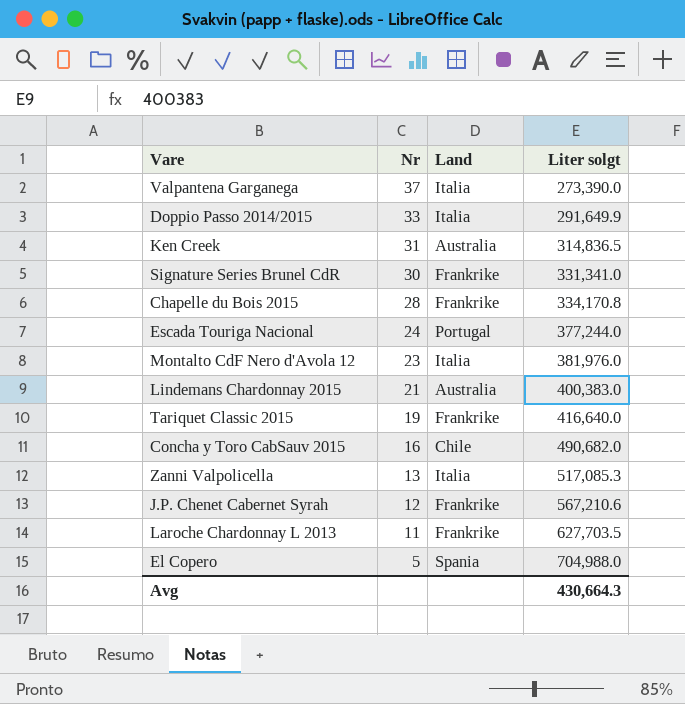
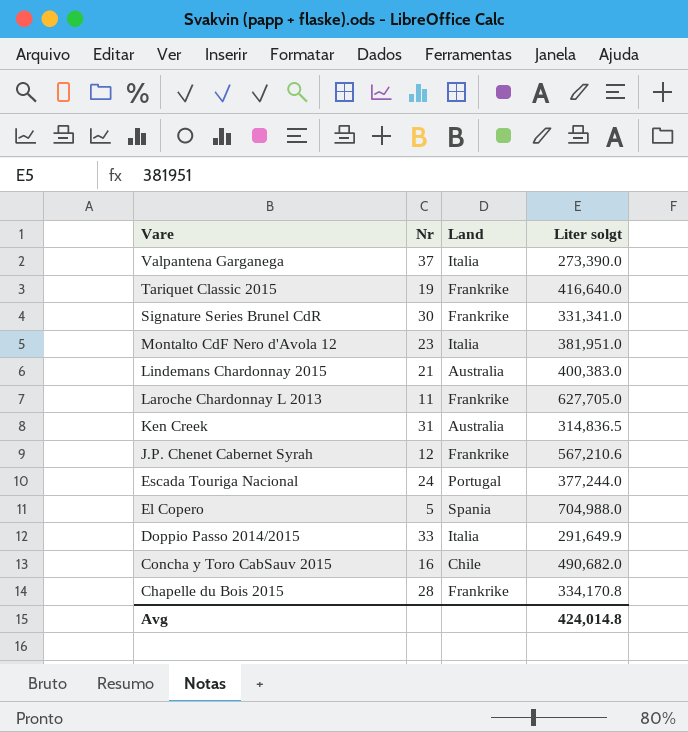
row order: Nr descending -> Vare descending
row Zanni Valpolicella: 13 | Italia | 517,085.3 -> none
Montalto CdF Nero d'Avola 12 | Liter solgt: 381,976.0 -> 381,951.0
Laroche Chardonnay L 2013 | Liter solgt: 627,703.5 -> 627,705.0
Avg | Liter solgt: 430,664.3 -> 424,014.8

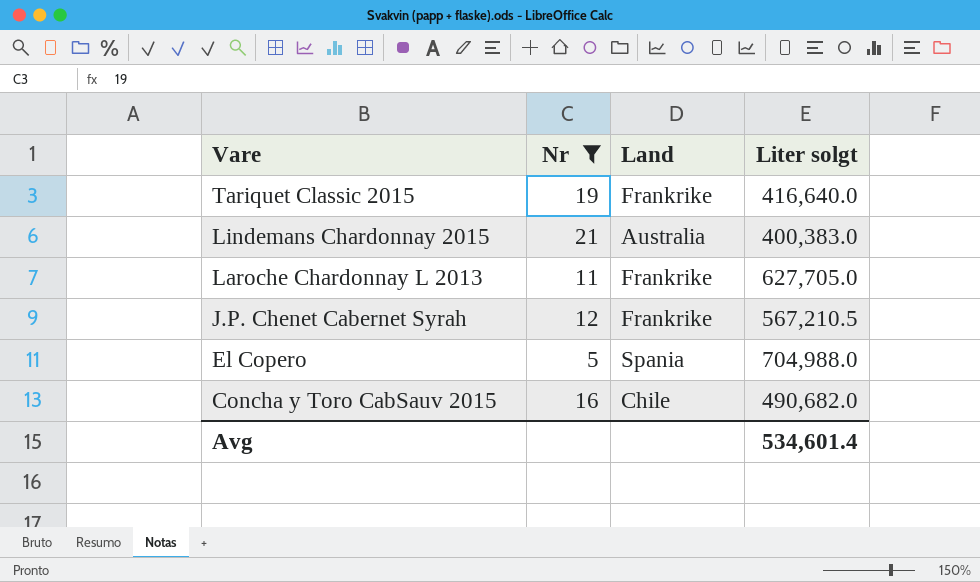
filter: none -> Nr <= 21
J.P. Chenet Cabernet Syrah | Liter solgt: 567,210.6 -> 567,210.5
Avg | Liter solgt: 424,014.8 -> 534,601.4

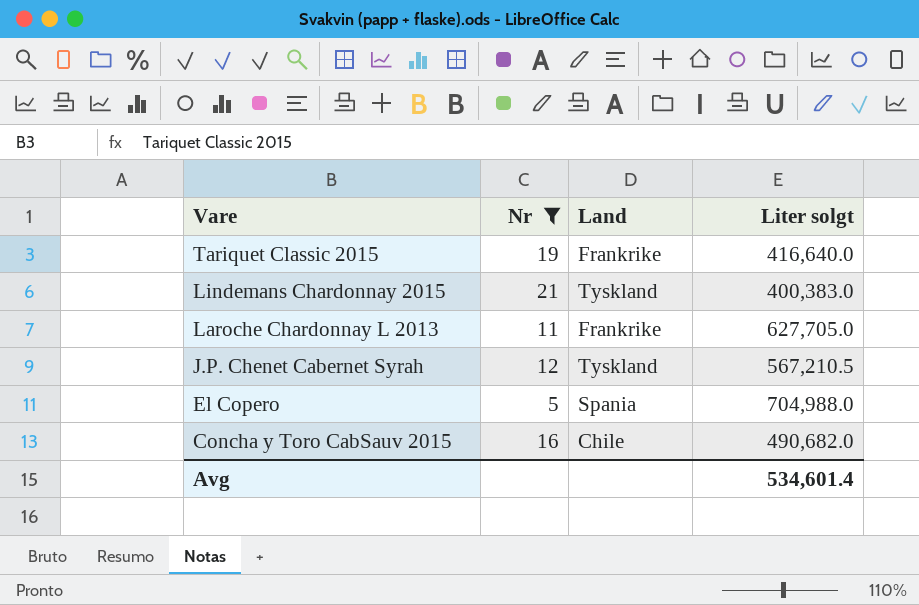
Lindemans Chardonnay 2015 | Land: Australia -> Tyskland
J.P. Chenet Cabernet Syrah | Land: Frankrike -> Tyskland

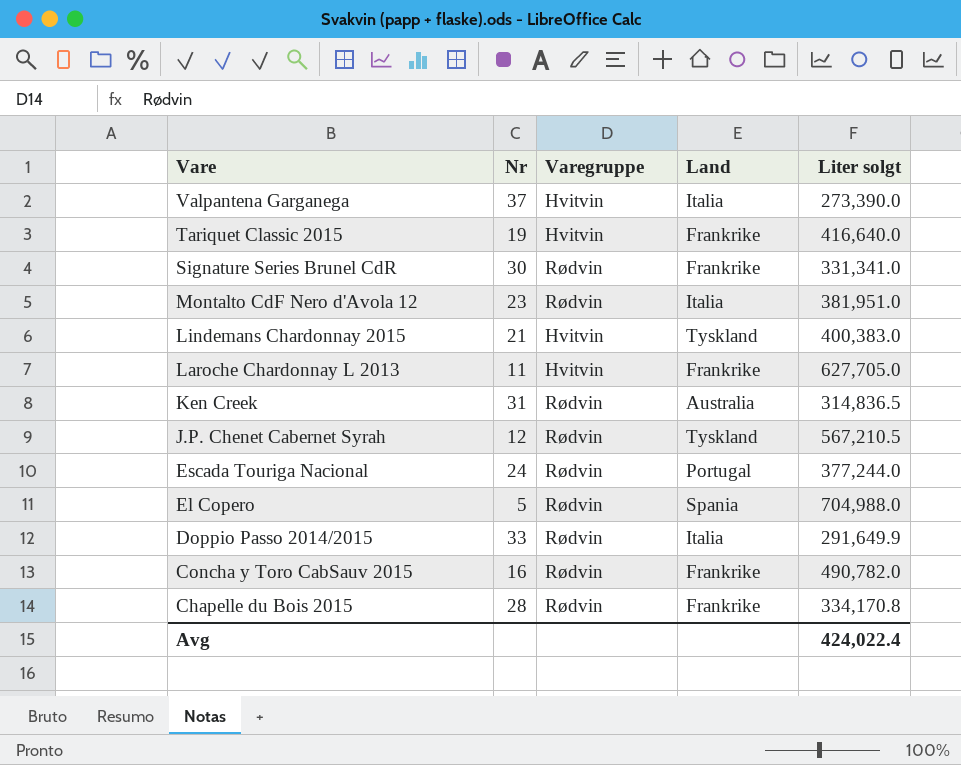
filter: Nr <= 21 -> none
column Varegruppe | position: none -> 3
Concha y Toro CabSauv 2015 | Land: Chile -> Frankrike
Concha y Toro CabSauv 2015 | Liter solgt: 490,682.0 -> 490,782.0
Avg | Liter solgt: 534,601.4 -> 424,022.4

